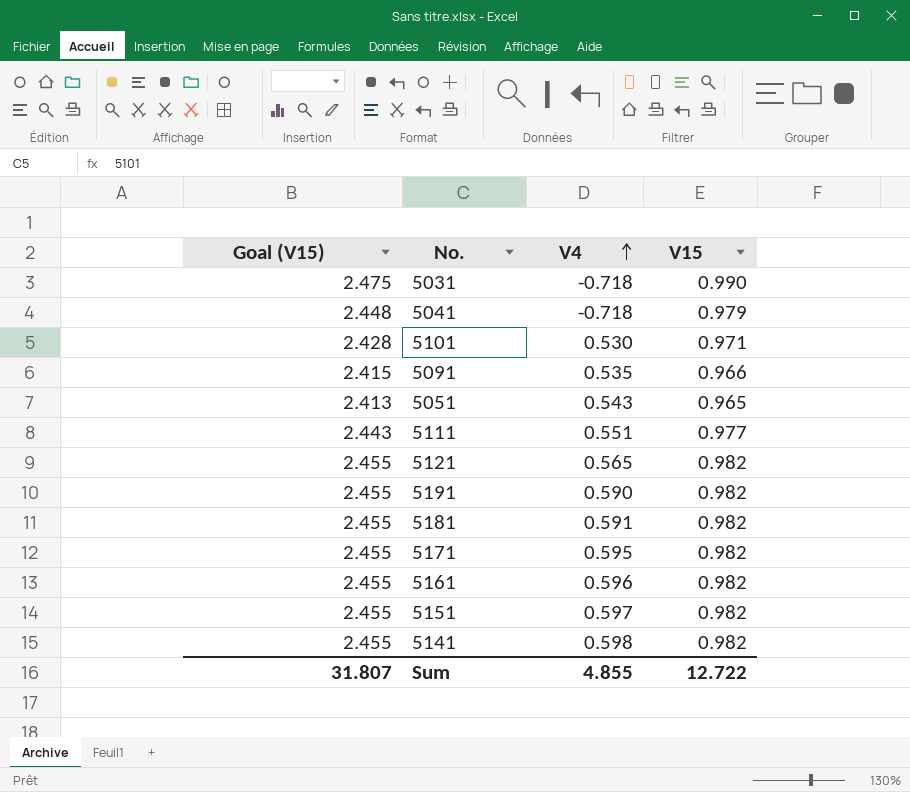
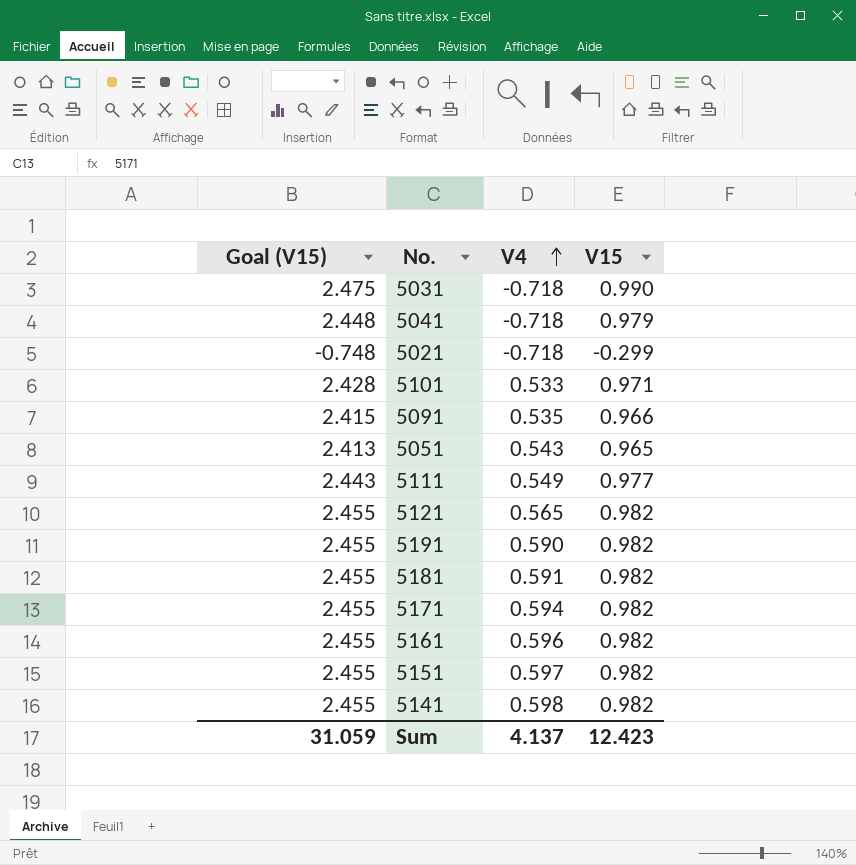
row 5021: none -> -0.748 | -0.718 | -0.299
5101 | V4: 0.530 -> 0.533
5111 | V4: 0.551 -> 0.549
5171 | V4: 0.595 -> 0.594
Sum | Goal (V15): 31.807 -> 31.059
Sum | V4: 4.855 -> 4.137
Sum | V15: 12.722 -> 12.423

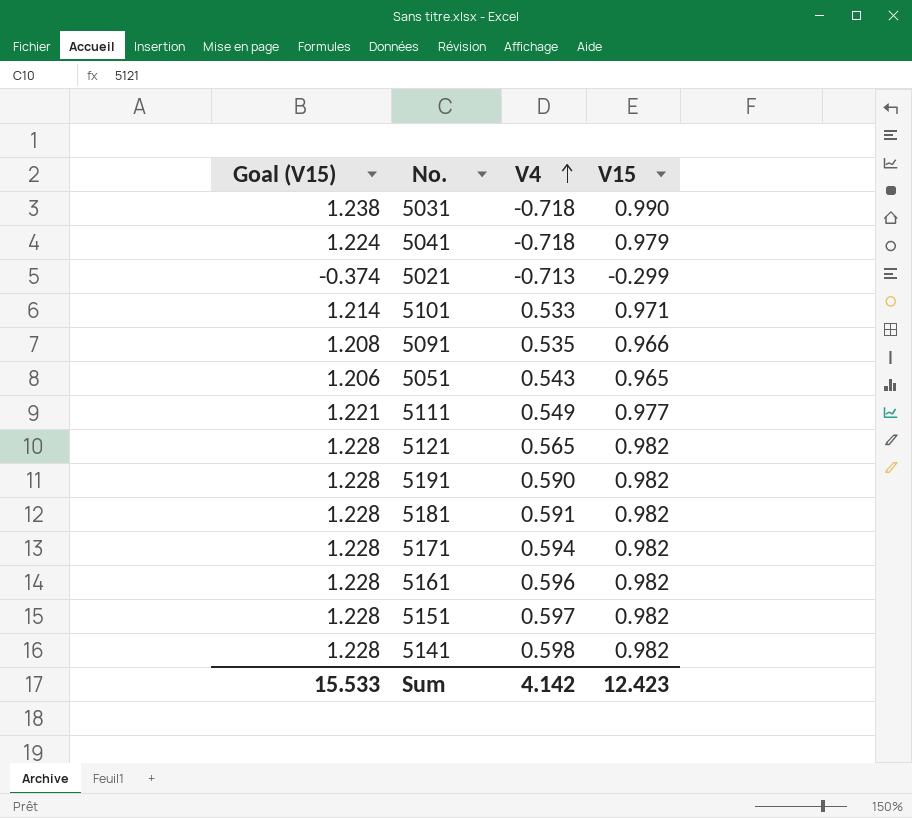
column Goal (V15) | formula: [V15] * 2.5 -> [V15] * 1.25
5021 | V4: -0.718 -> -0.713
Sum | Goal (V15): 31.059 -> 15.533
Sum | V4: 4.137 -> 4.142

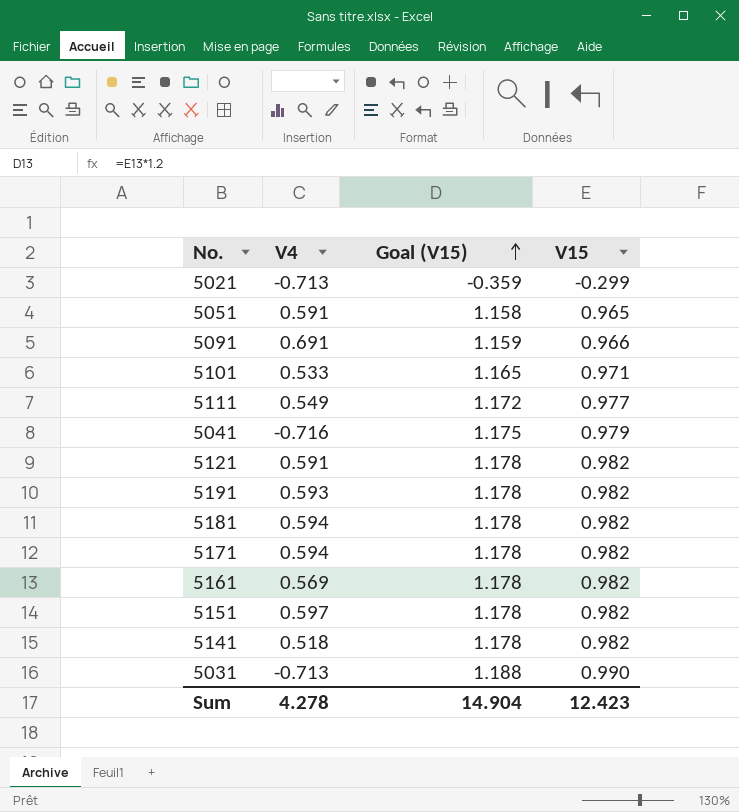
row order: V4 ascending -> Goal (V15) ascending
column Goal (V15) | formula: [V15] * 1.25 -> [V15] * 1.2
column Goal (V15) | position: 1 -> 3
5051 | V4: 0.543 -> 0.591
5091 | V4: 0.535 -> 0.691
5041 | V4: -0.718 -> -0.716
5121 | V4: 0.565 -> 0.591
5191 | V4: 0.590 -> 0.593
5181 | V4: 0.591 -> 0.594
5161 | V4: 0.596 -> 0.569
5141 | V4: 0.598 -> 0.518
5031 | V4: -0.718 -> -0.713
Sum | V4: 4.142 -> 4.278
Sum | Goal (V15): 15.533 -> 14.904

